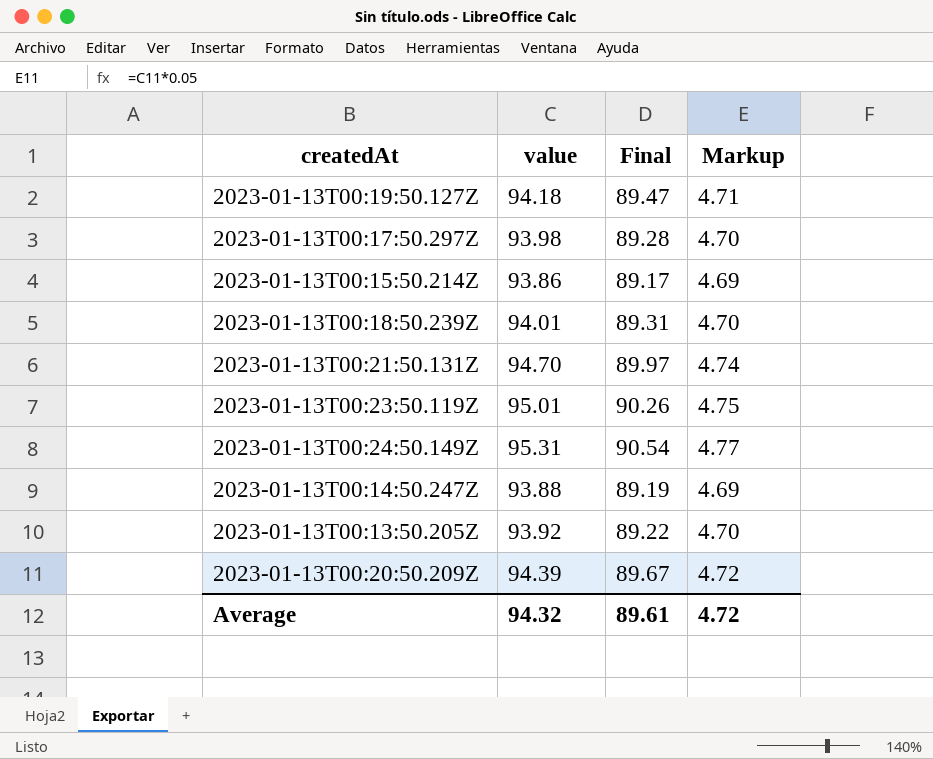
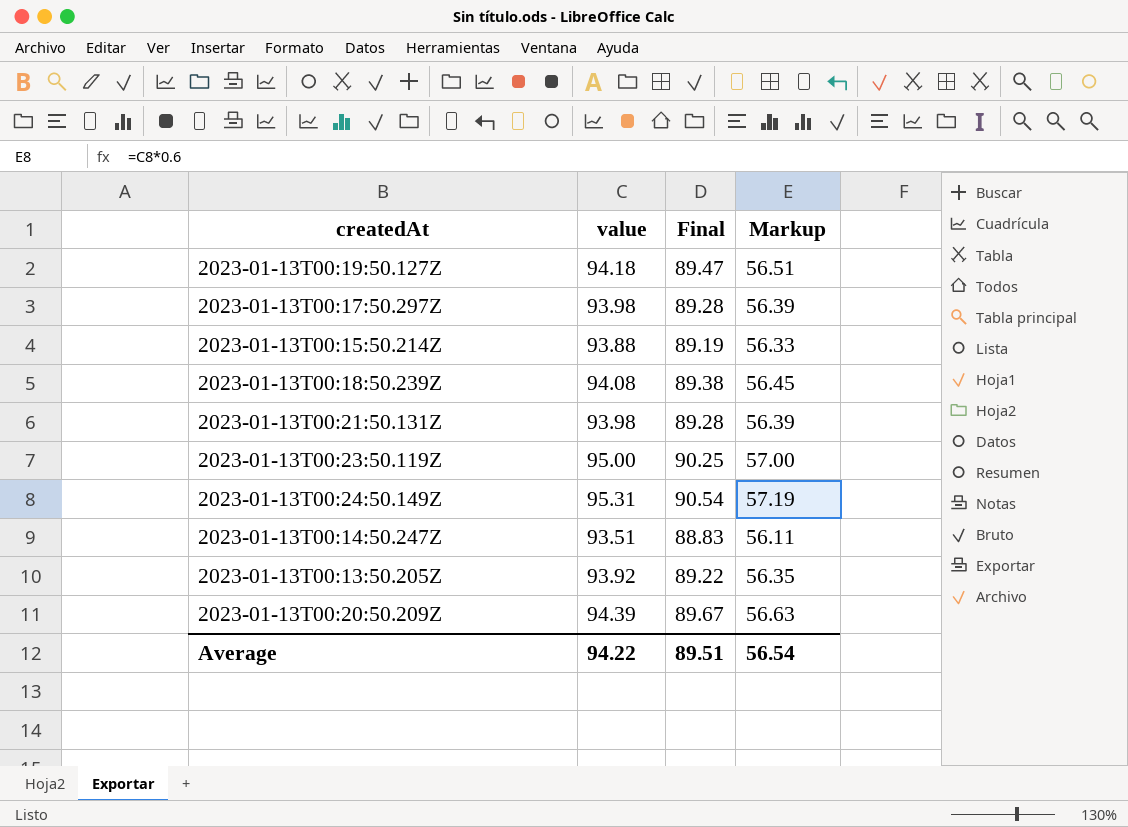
column Markup | formula: [value] * 0.05 -> [value] * 0.6
2023-01-13T00:15:50.214Z | value: 93.86 -> 93.88
2023-01-13T00:15:50.214Z | Final: 89.17 -> 89.19
2023-01-13T00:18:50.239Z | value: 94.01 -> 94.08
2023-01-13T00:18:50.239Z | Final: 89.31 -> 89.38
2023-01-13T00:21:50.131Z | value: 94.70 -> 93.98
2023-01-13T00:21:50.131Z | Final: 89.97 -> 89.28
2023-01-13T00:23:50.119Z | value: 95.01 -> 95.00
2023-01-13T00:23:50.119Z | Final: 90.26 -> 90.25
2023-01-13T00:14:50.247Z | value: 93.88 -> 93.51
2023-01-13T00:14:50.247Z | Final: 89.19 -> 88.83
Average | value: 94.32 -> 94.22
Average | Final: 89.61 -> 89.51
Average | Markup: 4.72 -> 56.54

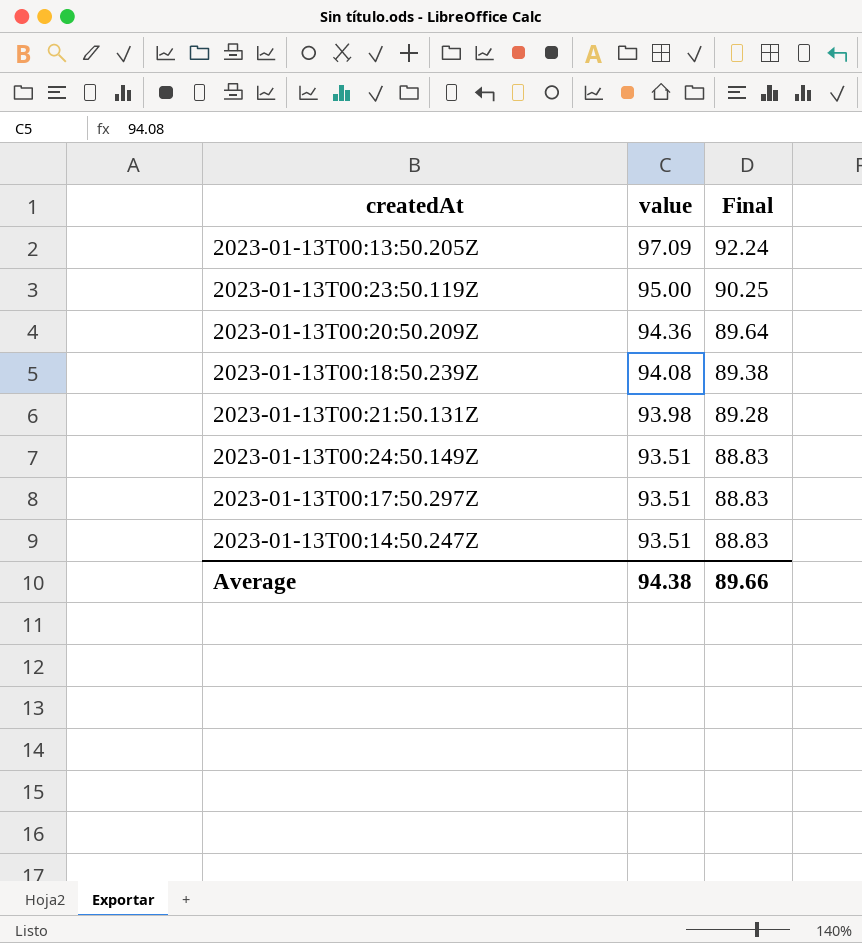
row order: none -> value descending
column Markup | formula: [value] * 0.6 -> none
row 2023-01-13T00:19:50.127Z: 94.18 | 89.47 | 56.51 -> none
row 2023-01-13T00:15:50.214Z: 93.88 | 89.19 | 56.33 -> none
2023-01-13T00:13:50.205Z | value: 93.92 -> 97.09
2023-01-13T00:13:50.205Z | Final: 89.22 -> 92.24
2023-01-13T00:20:50.209Z | value: 94.39 -> 94.36
2023-01-13T00:20:50.209Z | Final: 89.67 -> 89.64
2023-01-13T00:24:50.149Z | value: 95.31 -> 93.51
2023-01-13T00:24:50.149Z | Final: 90.54 -> 88.83
2023-01-13T00:17:50.297Z | value: 93.98 -> 93.51
2023-01-13T00:17:50.297Z | Final: 89.28 -> 88.83
Average | value: 94.22 -> 94.38
Average | Final: 89.51 -> 89.66

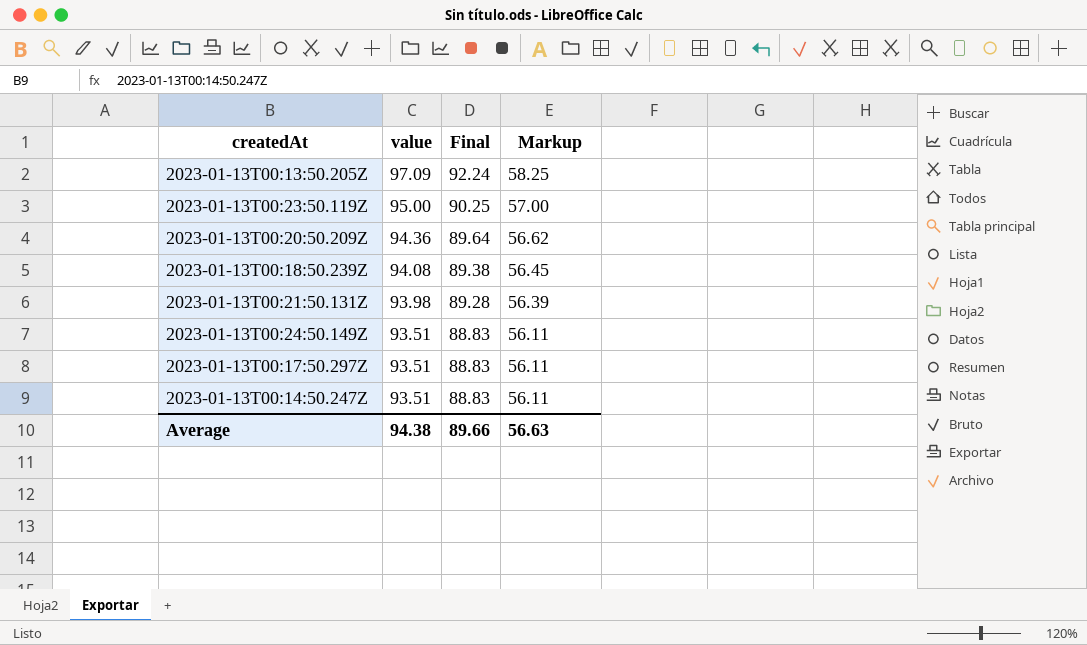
column Markup | formula: none -> [value] * 0.6

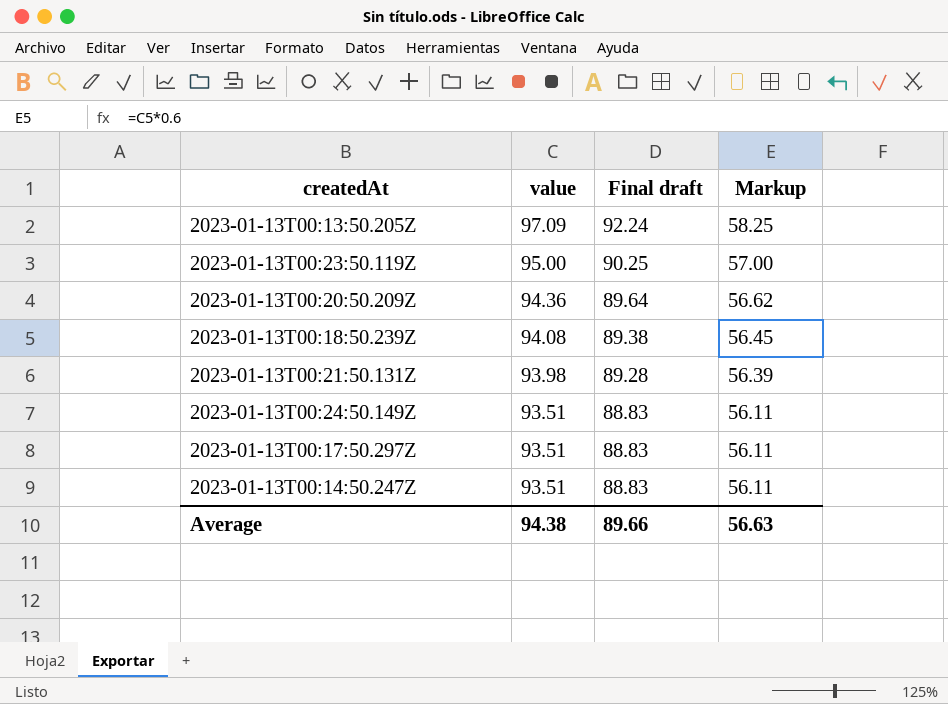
column name: Final -> Final draft

